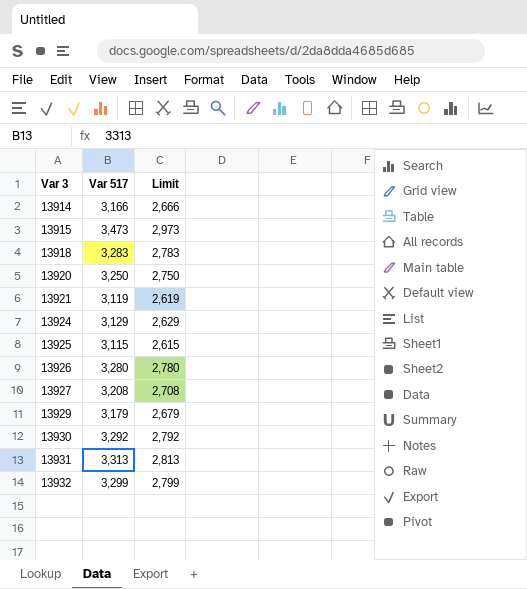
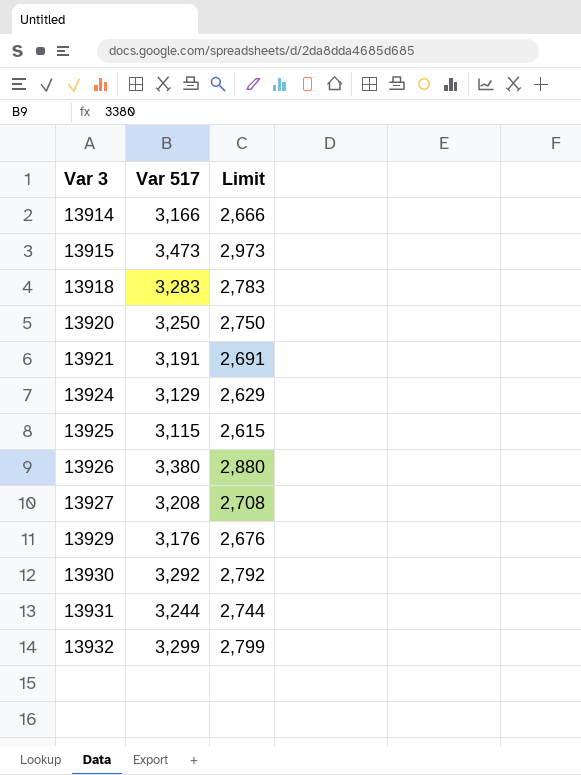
13921 | Var 517: 3,119 -> 3,191
13921 | Limit: 2,619 -> 2,691
13926 | Var 517: 3,280 -> 3,380
13926 | Limit: 2,780 -> 2,880
13929 | Var 517: 3,179 -> 3,176
13929 | Limit: 2,679 -> 2,676
13931 | Var 517: 3,313 -> 3,244
13931 | Limit: 2,813 -> 2,744

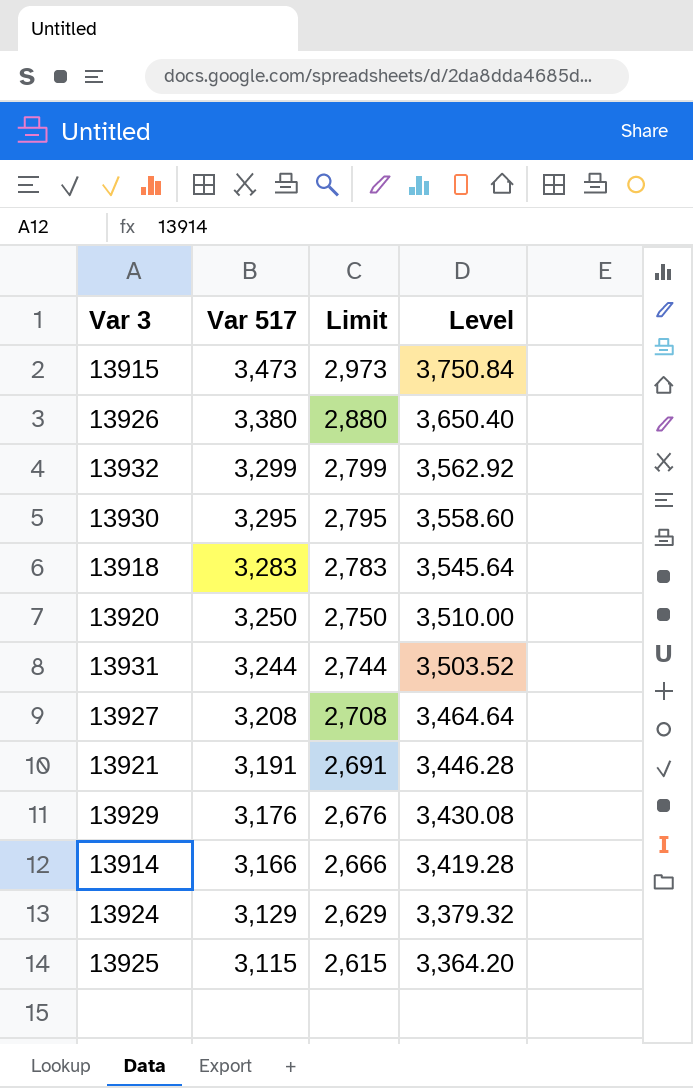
row order: Var 3 ascending -> Var 517 descending
column Level | formula: none -> [Var 517] * 1.08
13930 | Var 517: 3,292 -> 3,295
13930 | Limit: 2,792 -> 2,795

